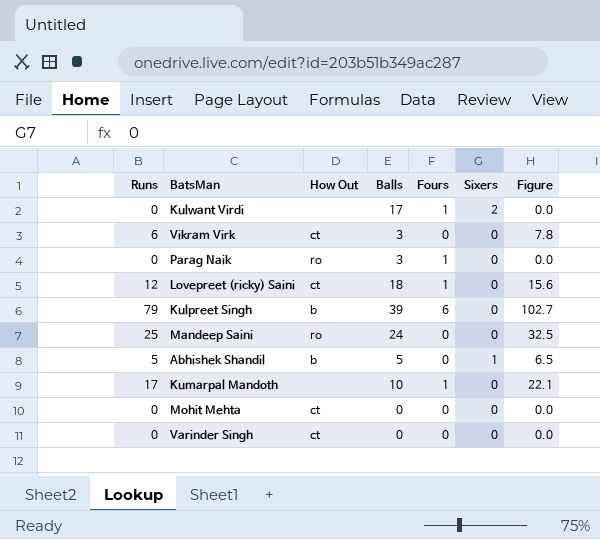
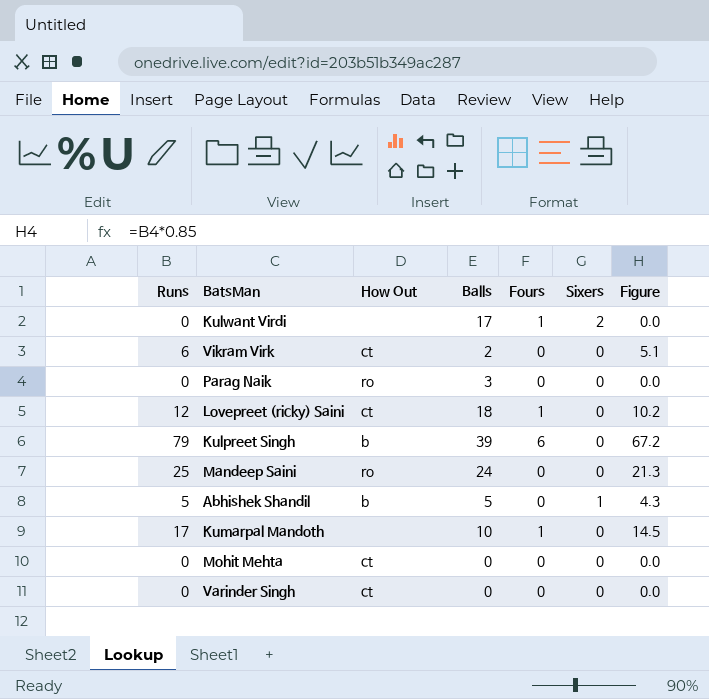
column Figure | formula: [Runs] * 1.3 -> [Runs] * 0.85
Vikram Virk | Balls: 3 -> 2
Parag Naik | Fours: 1 -> 0

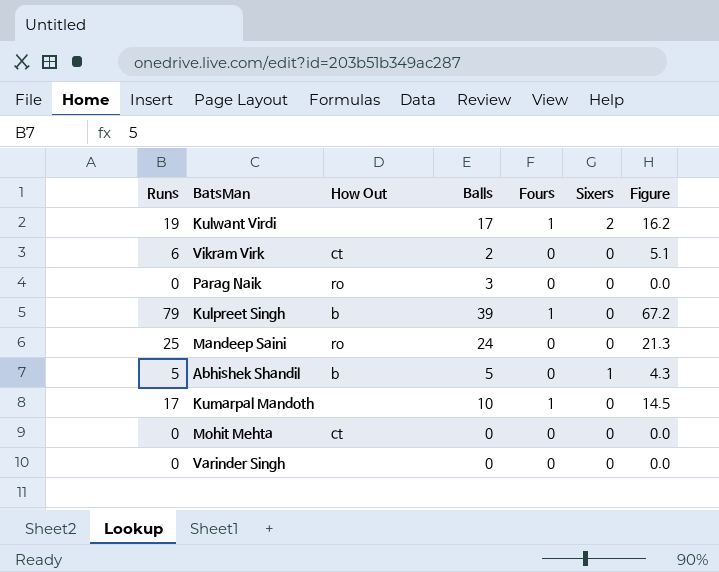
row Lovepreet (ricky) Saini: 12 | ct | 18 | 1 | 0 | 10.2 -> none
Kulwant Virdi | Runs: 0 -> 19
Kulwant Virdi | Figure: 0.0 -> 16.2
Kulpreet Singh | Fours: 6 -> 1
Varinder Singh | How Out: ct -> none

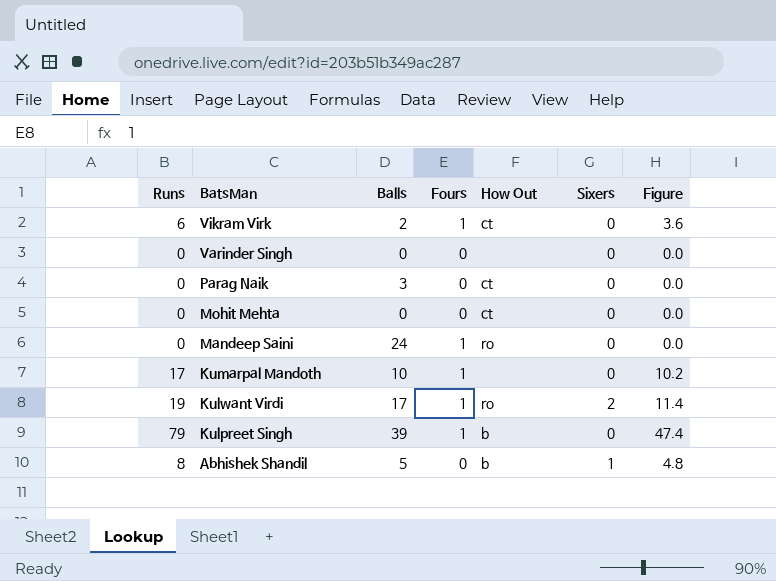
row order: none -> BatsMan descending
column How Out | position: 3 -> 5
column Figure | formula: [Runs] * 0.85 -> [Runs] * 0.6
Vikram Virk | Fours: 0 -> 1
Parag Naik | How Out: ro -> ct
Mandeep Saini | Runs: 25 -> 0
Mandeep Saini | Fours: 0 -> 1
Kulwant Virdi | How Out: none -> ro
Abhishek Shandil | Runs: 5 -> 8

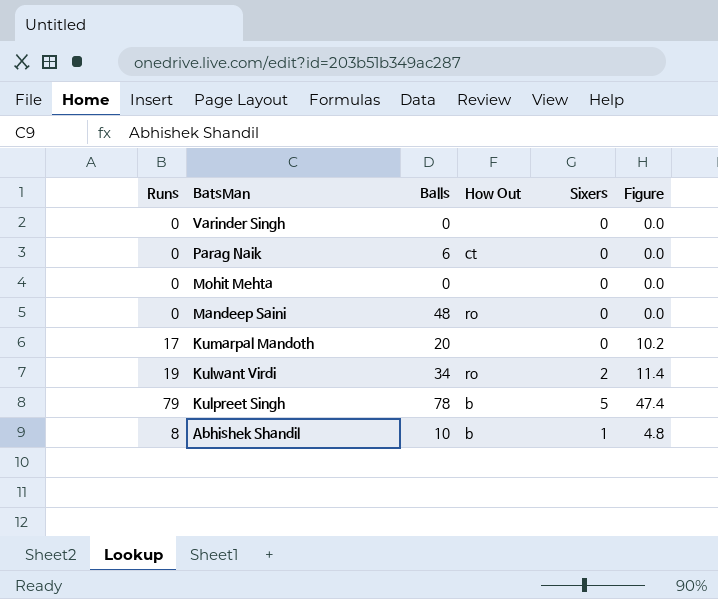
column Fours | position: 4 -> none
row Vikram Virk: 6 | 2 | 1 | ct | 0 | 3.6 -> none
Parag Naik | Balls: 3 -> 6
Mohit Mehta | How Out: ct -> none
Mandeep Saini | Balls: 24 -> 48
Kumarpal Mandoth | Balls: 10 -> 20
Kulwant Virdi | Balls: 17 -> 34
Kulpreet Singh | Balls: 39 -> 78
Kulpreet Singh | Sixers: 0 -> 5
Abhishek Shandil | Balls: 5 -> 10

